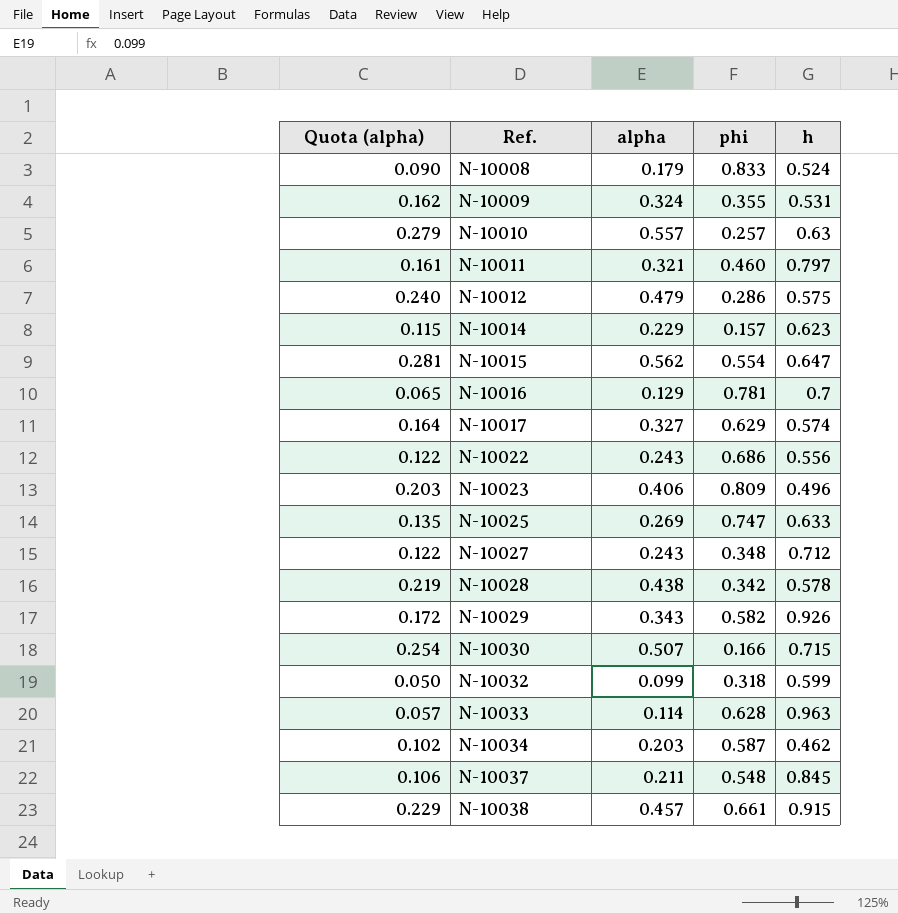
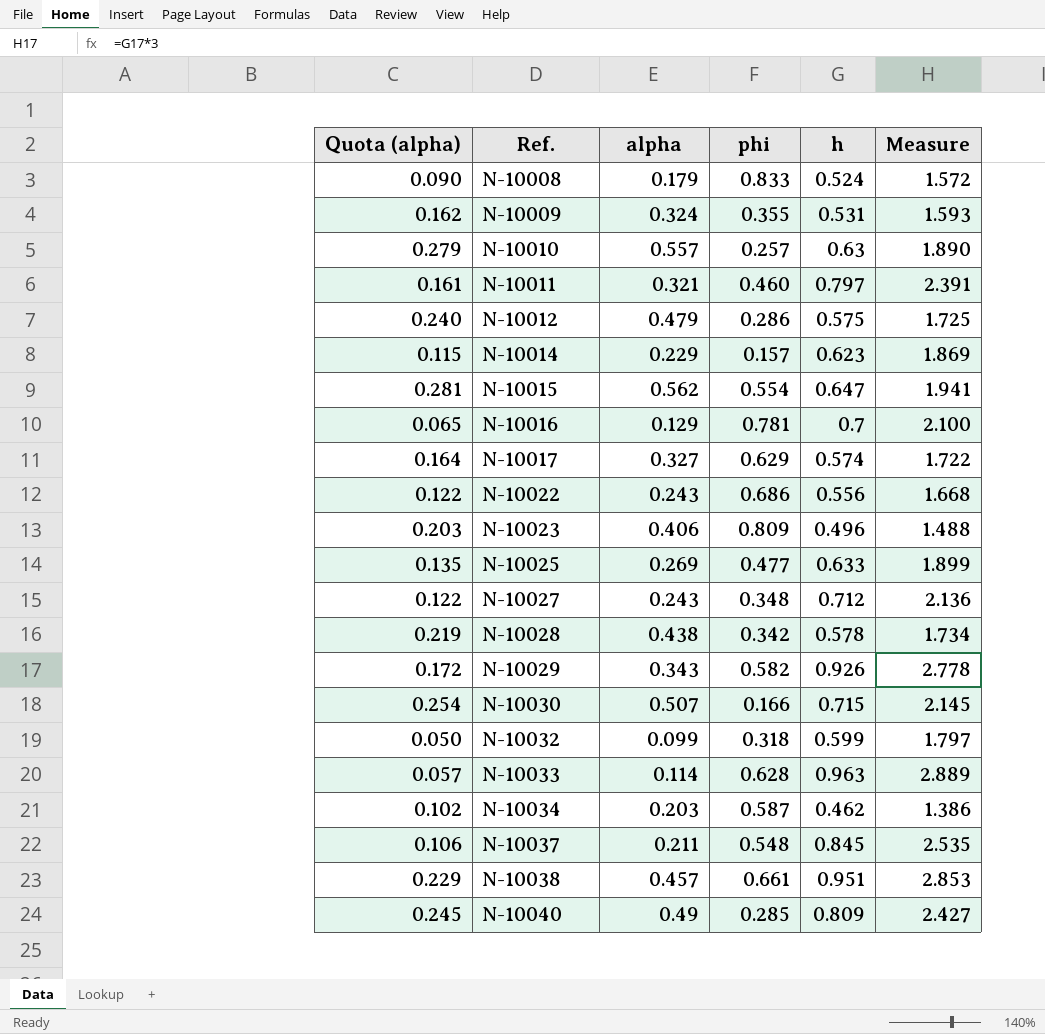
column Measure | formula: none -> [h] * 3
N-10025 | phi: 0.747 -> 0.477
N-10038 | h: 0.915 -> 0.951
row N-10040: none -> 0.245 | 0.49 | 0.285 | 0.809 | 2.427

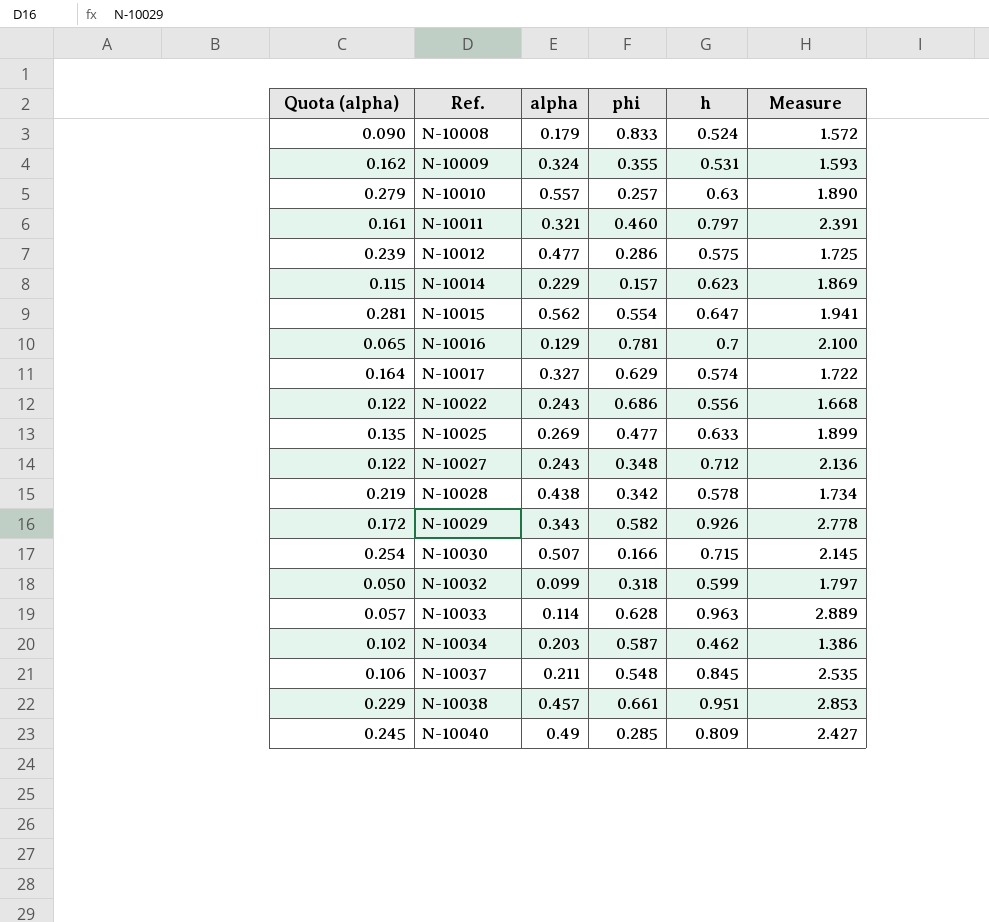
row N-10023: 0.203 | 0.406 | 0.809 | 0.496 | 1.488 -> none
N-10012 | Quota (alpha): 0.240 -> 0.239
N-10012 | alpha: 0.479 -> 0.477

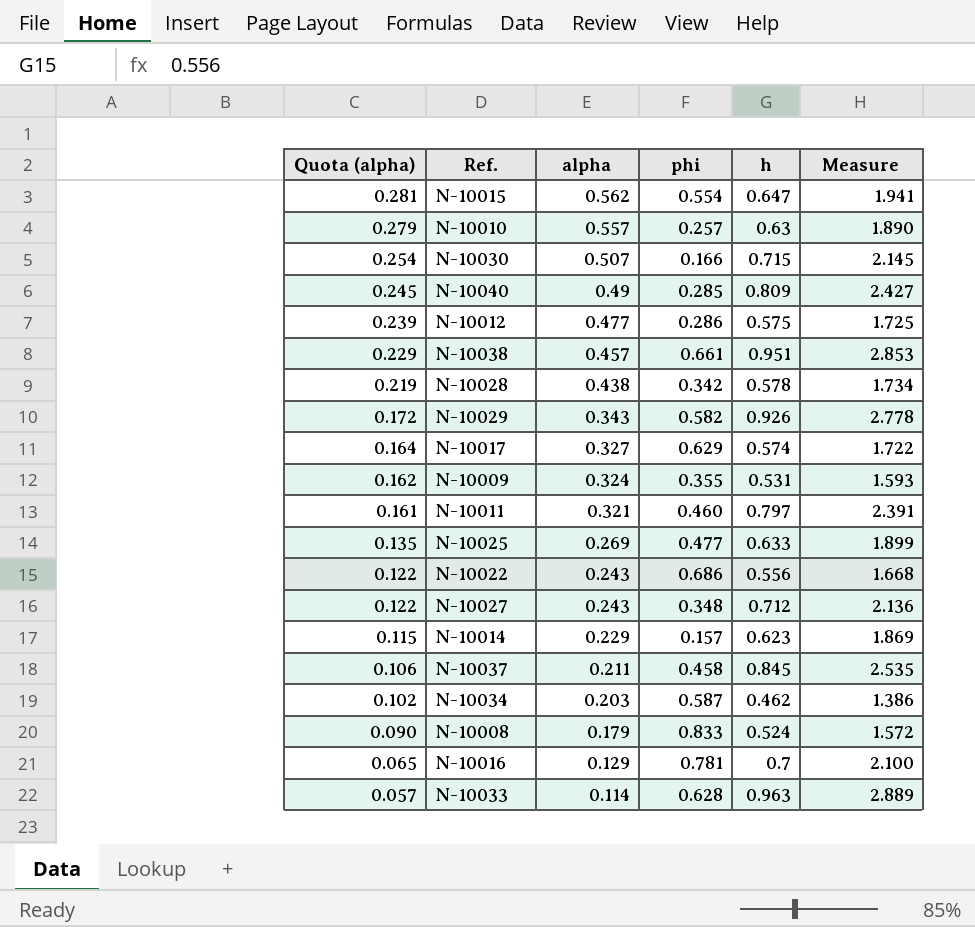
row order: Ref. ascending -> Quota (alpha) descending
row N-10032: 0.050 | 0.099 | 0.318 | 0.599 | 1.797 -> none
N-10037 | phi: 0.548 -> 0.458

